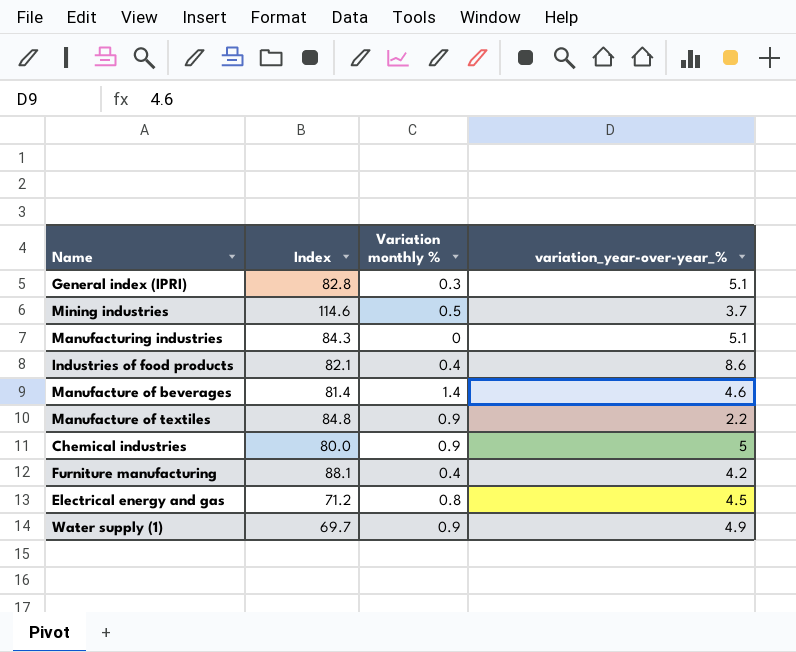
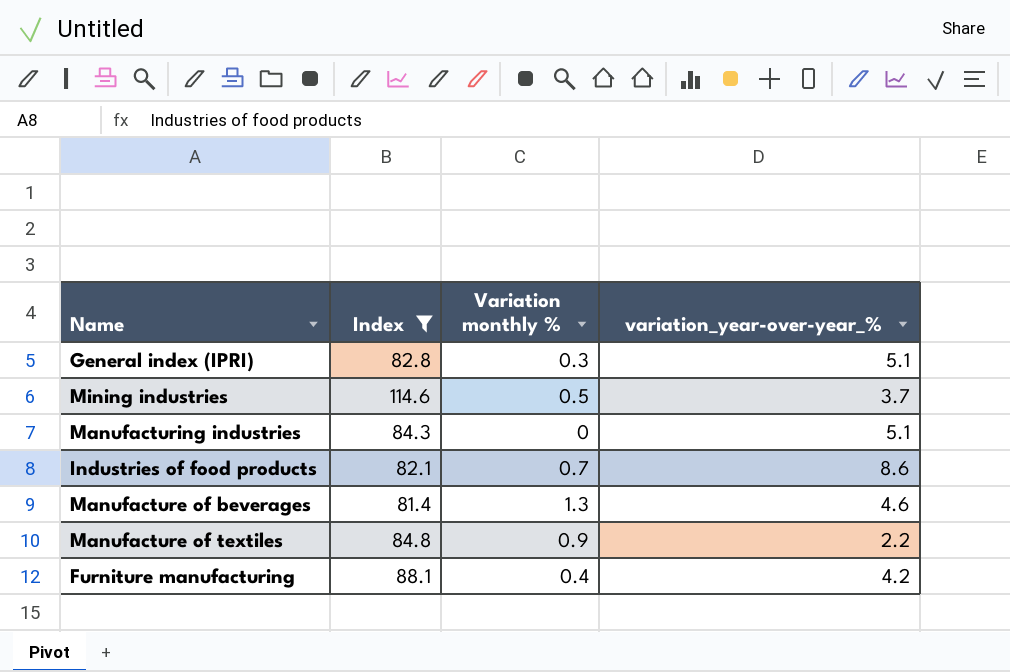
filter: none -> Index >= 81.4
Industries of food products | Variation monthly %: 0.4 -> 0.7
Manufacture of beverages | Variation monthly %: 1.4 -> 1.3

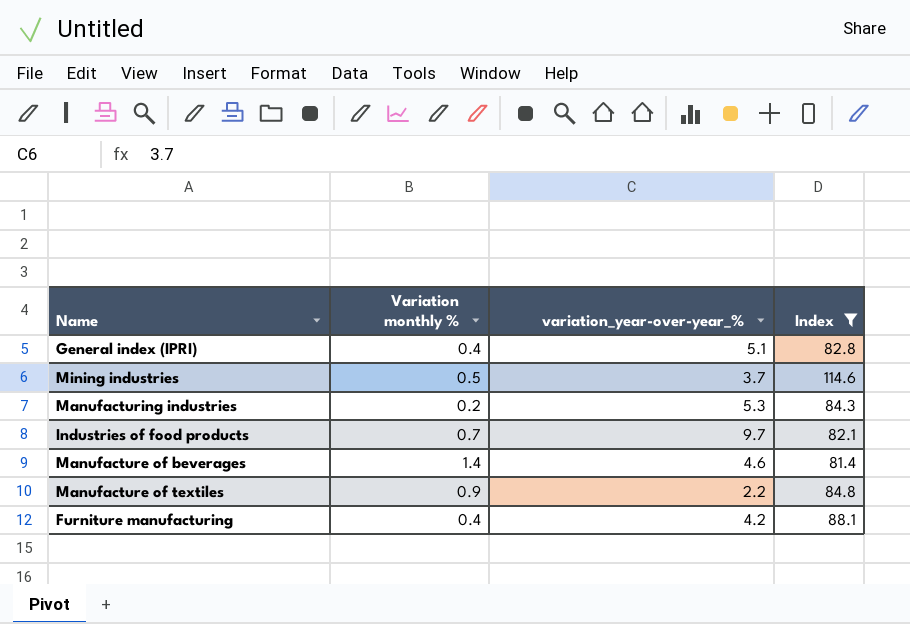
column Index | position: 2 -> 4
General index (IPRI) | Variation monthly %: 0.3 -> 0.4
Manufacturing industries | Variation monthly %: 0 -> 0.2
Manufacturing industries | variation_year-over-year_%: 5.1 -> 5.3
Industries of food products | variation_year-over-year_%: 8.6 -> 9.7
Manufacture of beverages | Variation monthly %: 1.3 -> 1.4

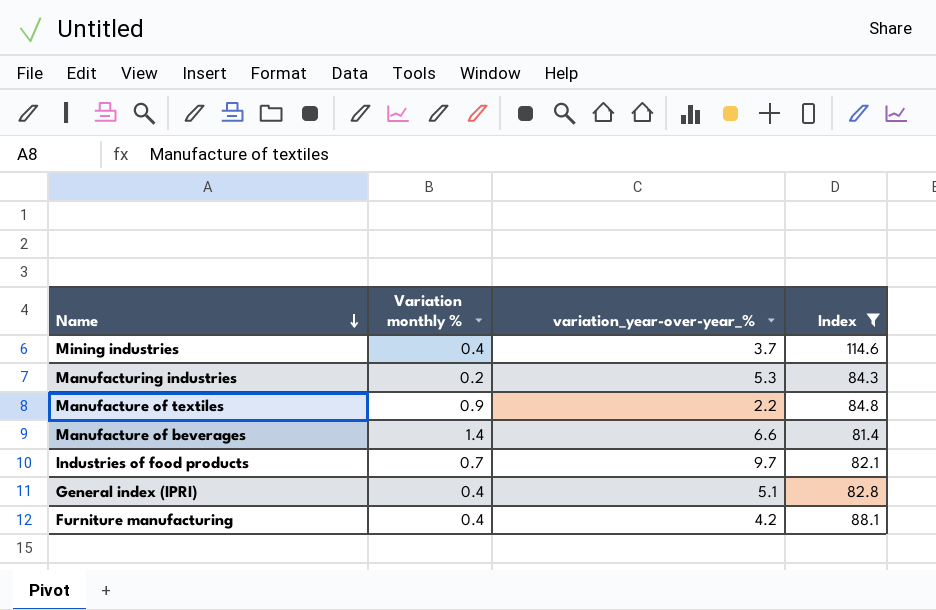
row order: none -> Name descending
Mining industries | Variation monthly %: 0.5 -> 0.4
Manufacture of beverages | variation_year-over-year_%: 4.6 -> 6.6

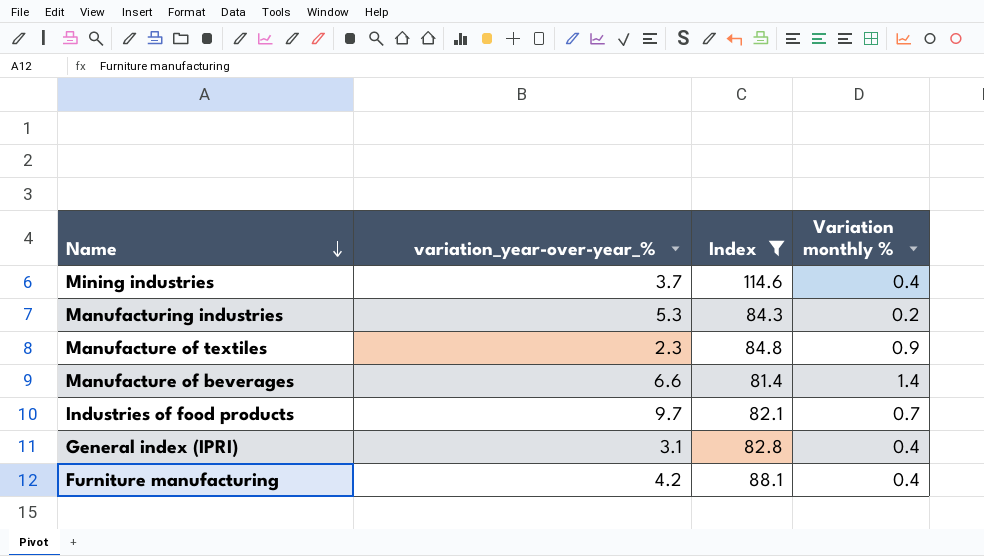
column Variation monthly % | position: 2 -> 4
Manufacture of textiles | variation_year-over-year_%: 2.2 -> 2.3
General index (IPRI) | variation_year-over-year_%: 5.1 -> 3.1

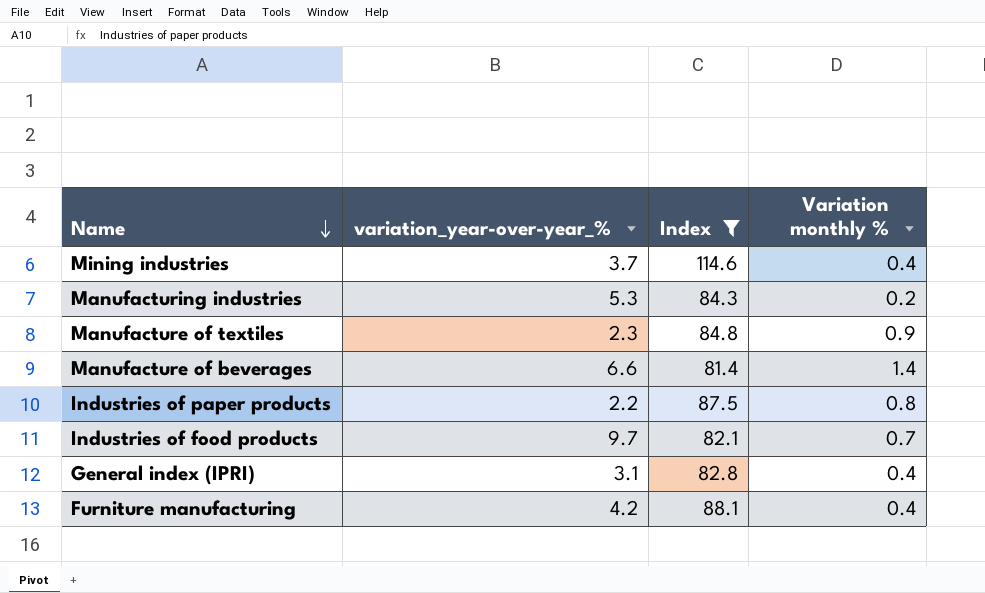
row Industries of paper products: none -> 2.2 | 87.5 | 0.8

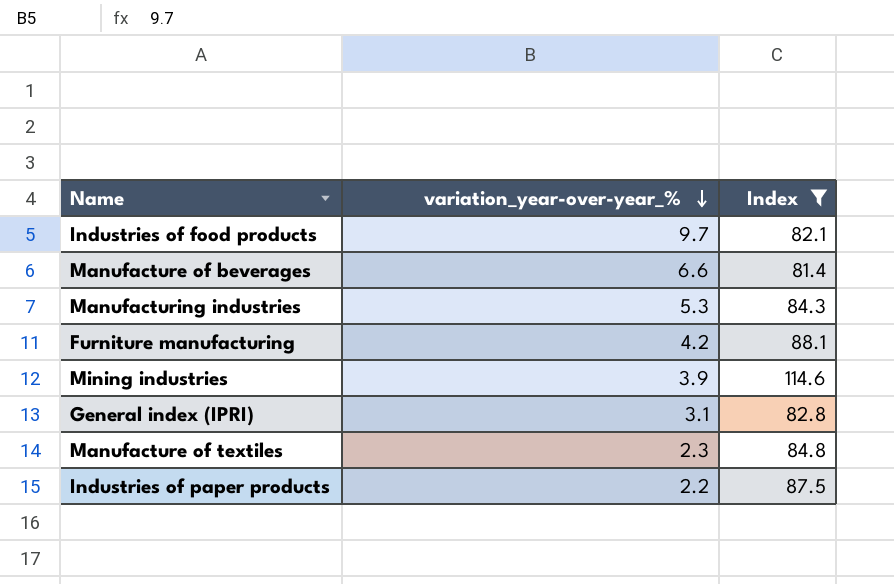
row order: Name descending -> variation_year-over-year_% descending
column Variation monthly % | position: 4 -> none
Mining industries | variation_year-over-year_%: 3.7 -> 3.9

